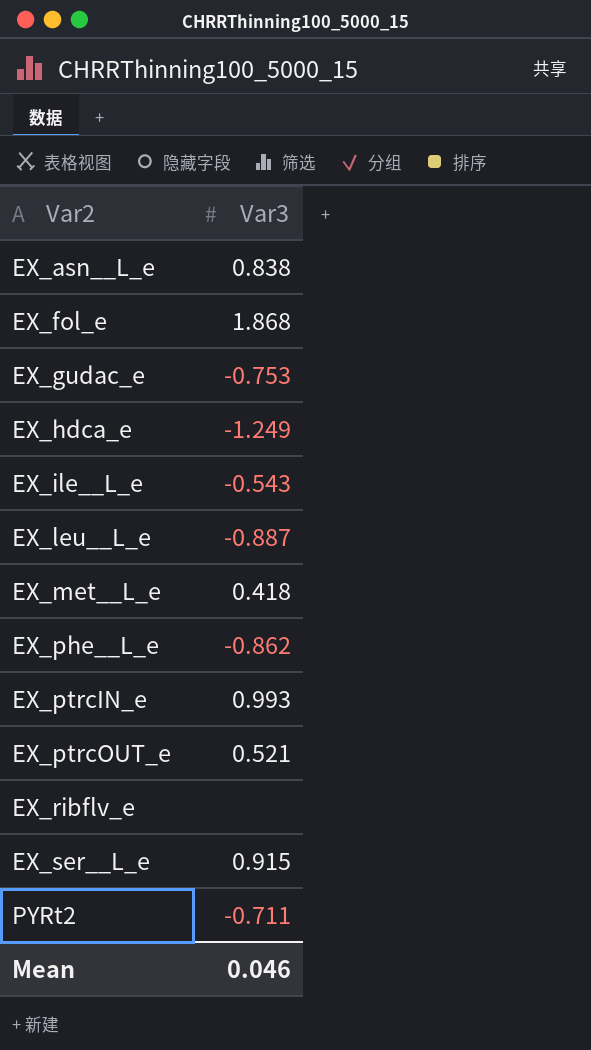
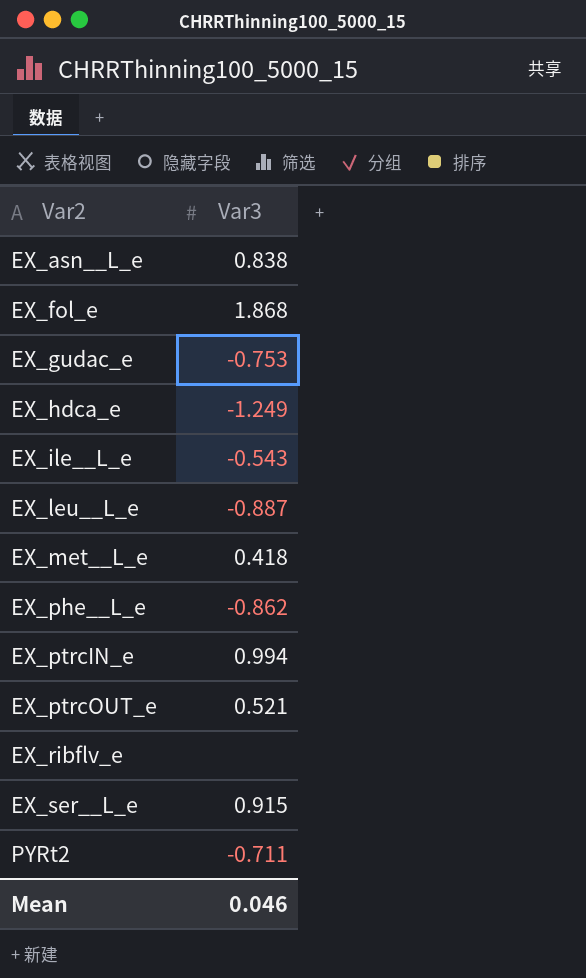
EX_ptrcIN_e | Var3: 0.993 -> 0.994

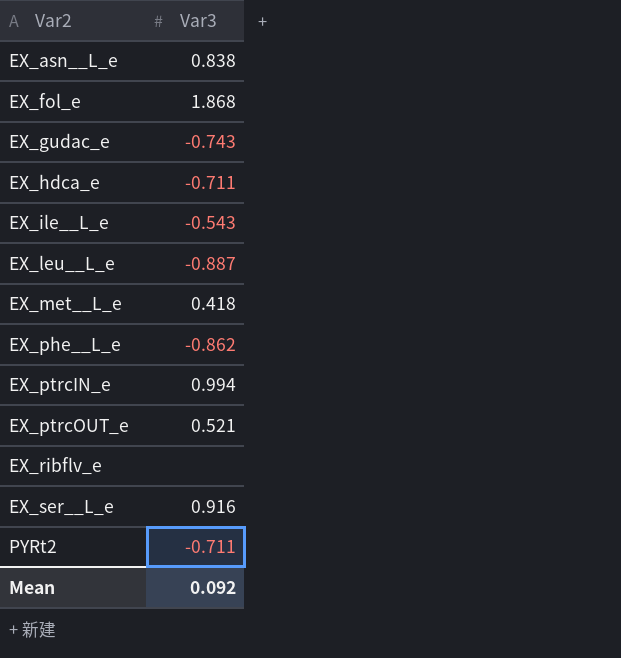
EX_gudac_e | Var3: -0.753 -> -0.743
EX_hdca_e | Var3: -1.249 -> -0.711
EX_ser__L_e | Var3: 0.915 -> 0.916
Mean | Var3: 0.046 -> 0.092

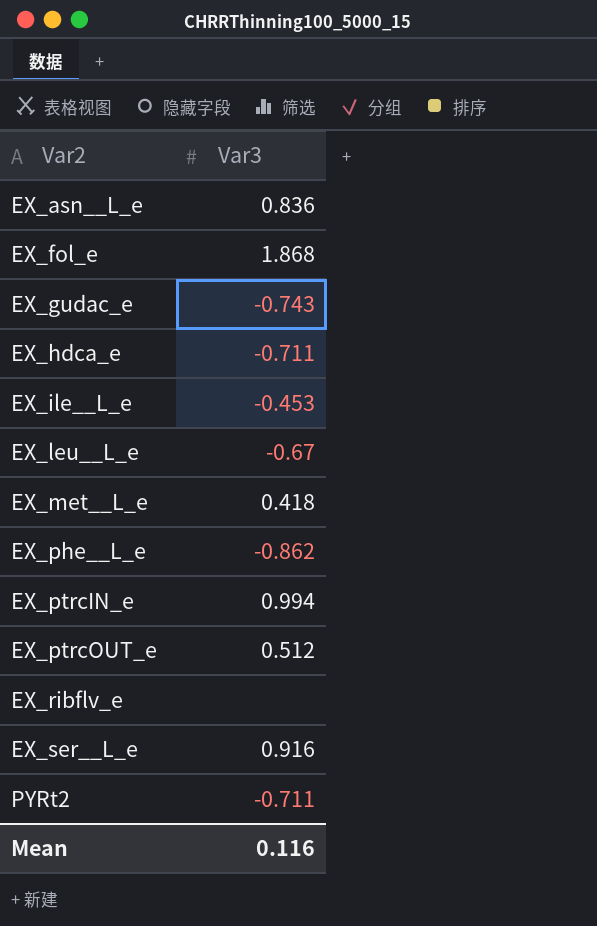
EX_asn__L_e | Var3: 0.838 -> 0.836
EX_ile__L_e | Var3: -0.543 -> -0.453
EX_leu__L_e | Var3: -0.887 -> -0.67
EX_ptrcOUT_e | Var3: 0.521 -> 0.512
Mean | Var3: 0.092 -> 0.116

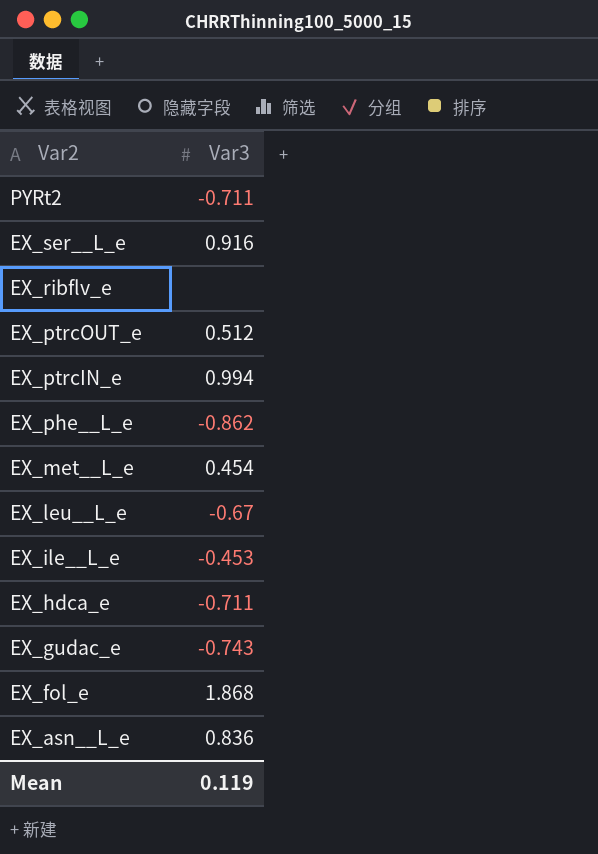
row order: Var2 ascending -> Var2 descending
EX_met__L_e | Var3: 0.418 -> 0.454
Mean | Var3: 0.116 -> 0.119

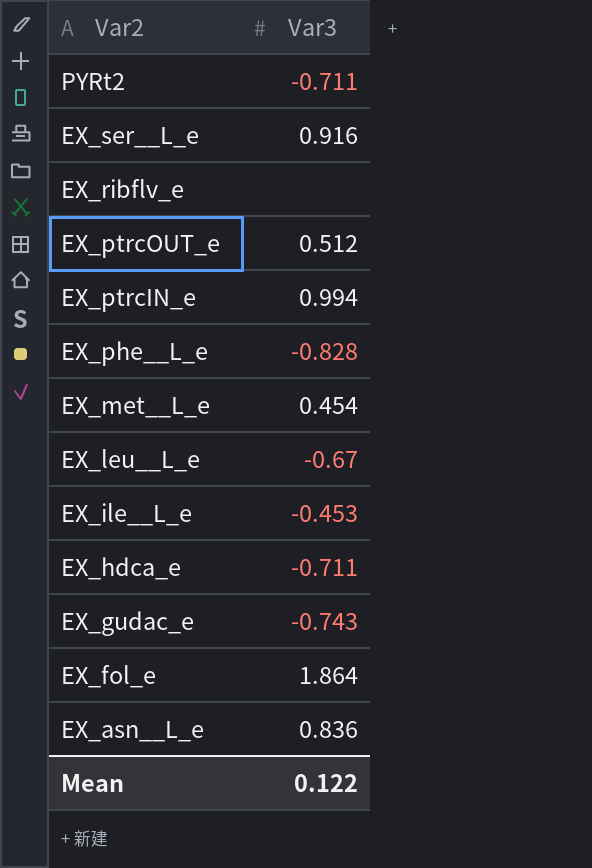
EX_phe__L_e | Var3: -0.862 -> -0.828
EX_fol_e | Var3: 1.868 -> 1.864
Mean | Var3: 0.119 -> 0.122

